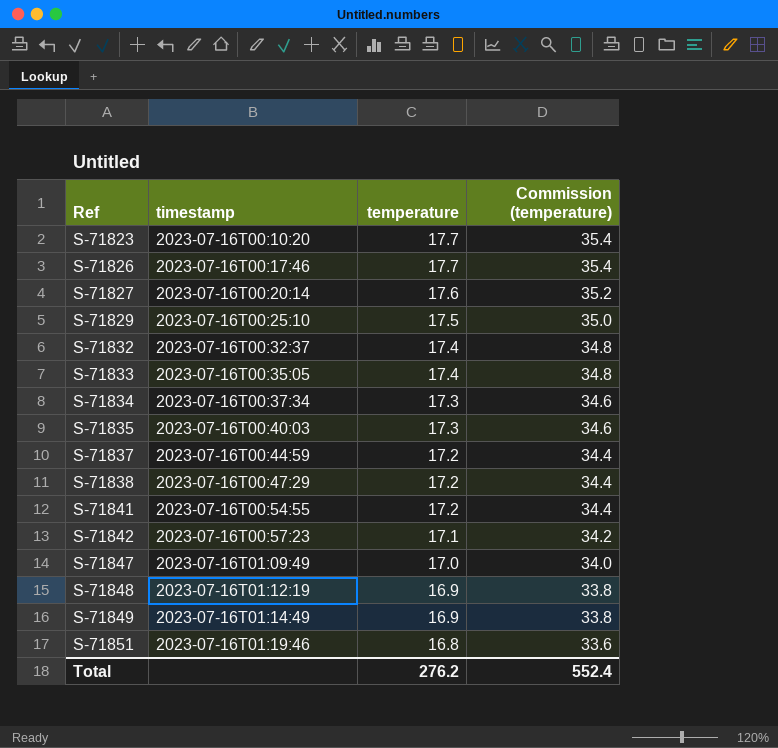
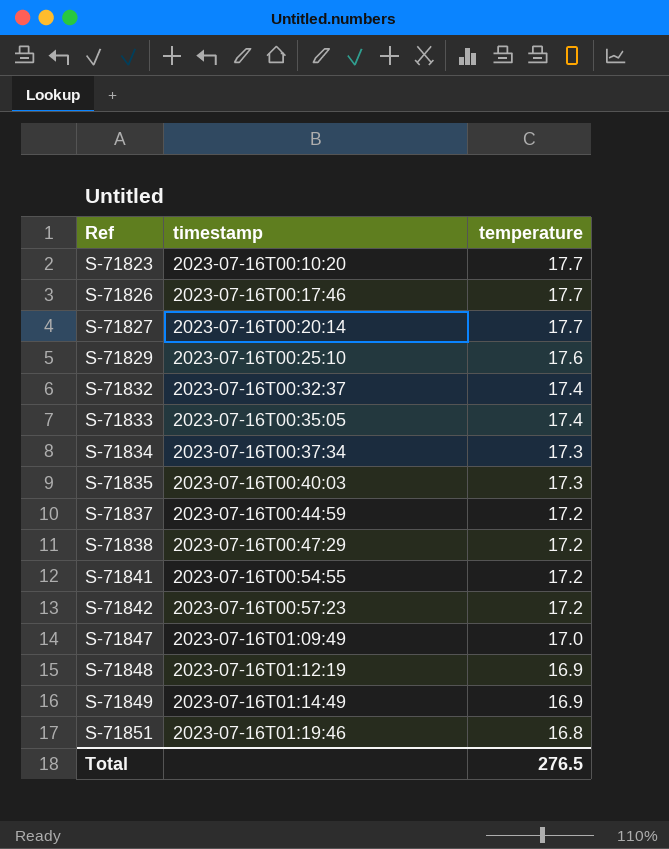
column Commission (temperature) | formula: [temperature] * 2 -> none
S-71827 | temperature: 17.6 -> 17.7
S-71829 | temperature: 17.5 -> 17.6
S-71842 | temperature: 17.1 -> 17.2
Total | temperature: 276.2 -> 276.5

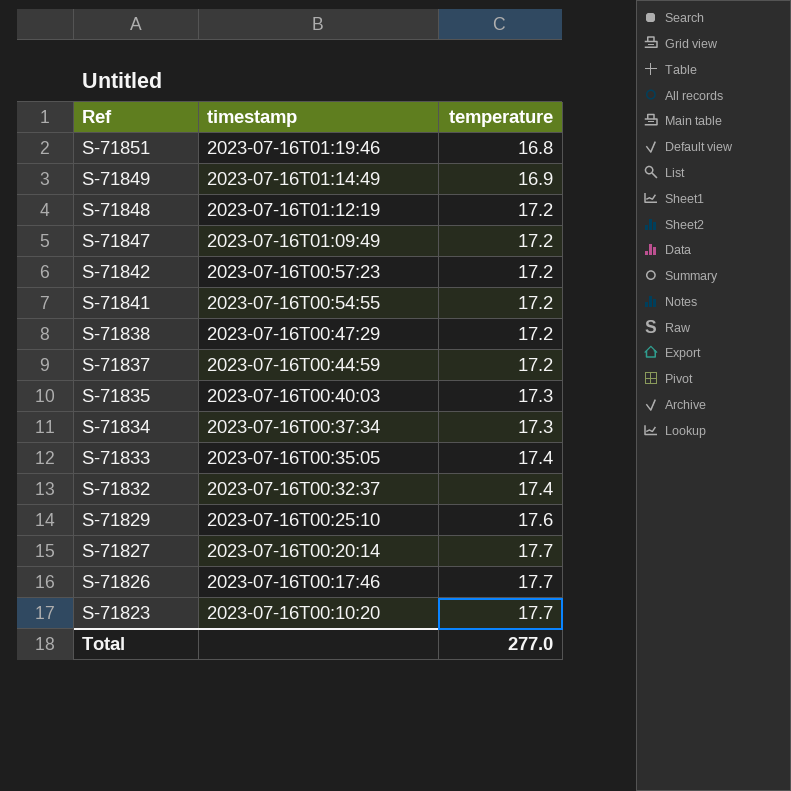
row order: Ref ascending -> Ref descending
S-71848 | temperature: 16.9 -> 17.2
S-71847 | temperature: 17.0 -> 17.2
Total | temperature: 276.5 -> 277.0

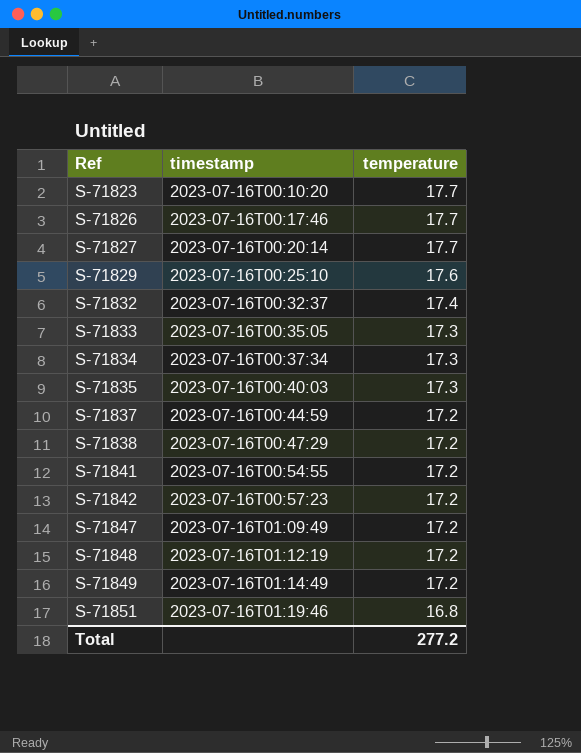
row order: Ref descending -> Ref ascending
S-71833 | temperature: 17.4 -> 17.3
S-71849 | temperature: 16.9 -> 17.2
Total | temperature: 277.0 -> 277.2

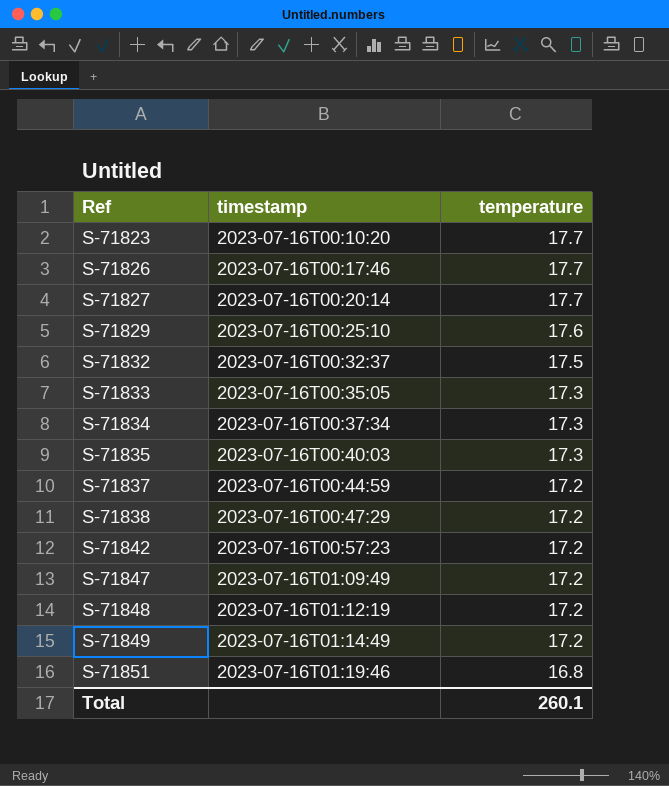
row S-71841: 2023-07-16T00:54:55 | 17.2 -> none
S-71832 | temperature: 17.4 -> 17.5
Total | temperature: 277.2 -> 260.1

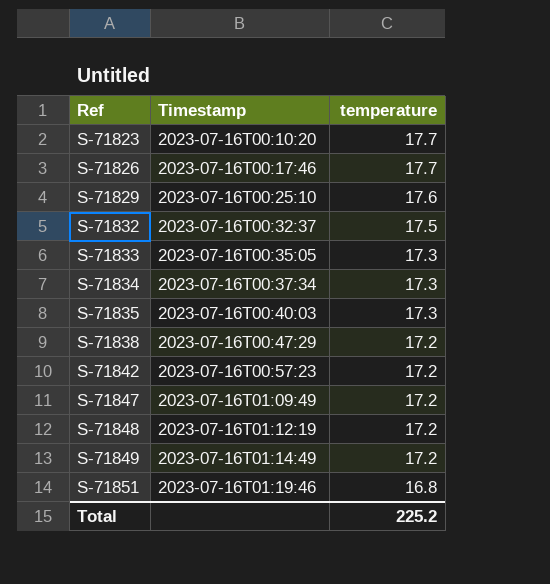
column name: timestamp -> Timestamp
row S-71827: 2023-07-16T00:20:14 | 17.7 -> none
row S-71837: 2023-07-16T00:44:59 | 17.2 -> none
Total | temperature: 260.1 -> 225.2

